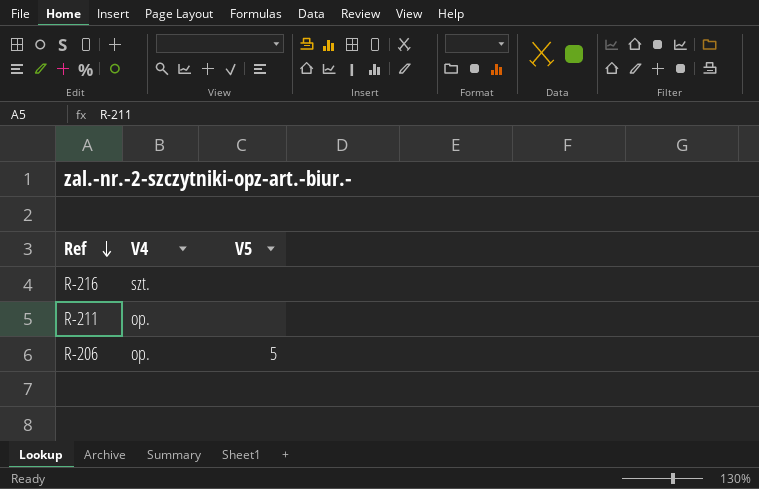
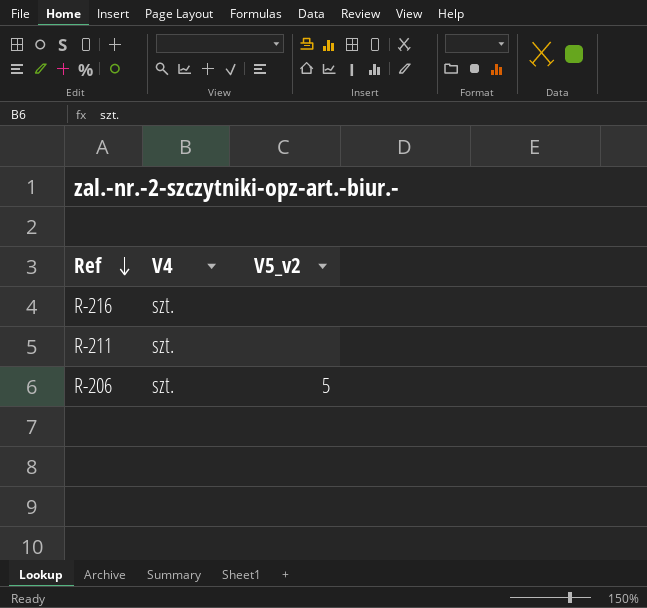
column name: V5 -> V5_v2
R-211 | V4: op. -> szt.
R-206 | V4: op. -> szt.

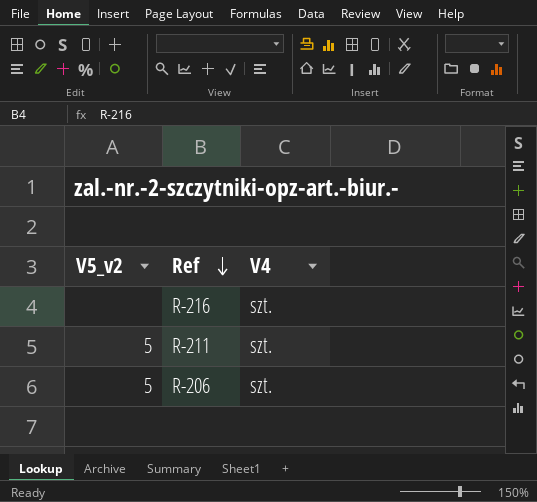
column V5_v2 | position: 3 -> 1
R-211 | V5_v2: none -> 5

